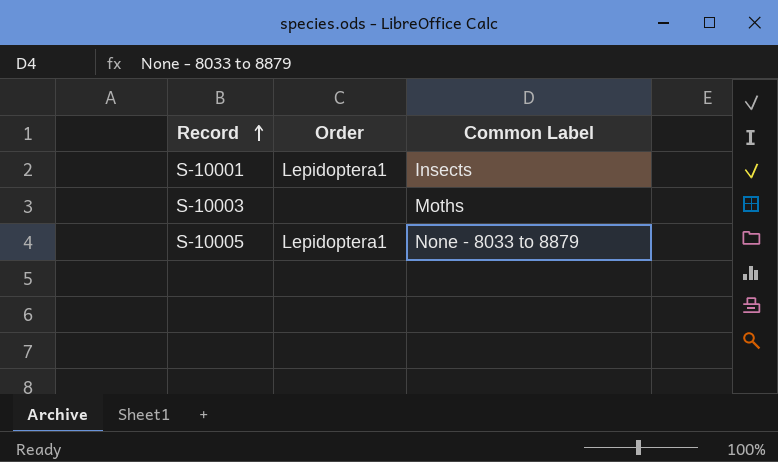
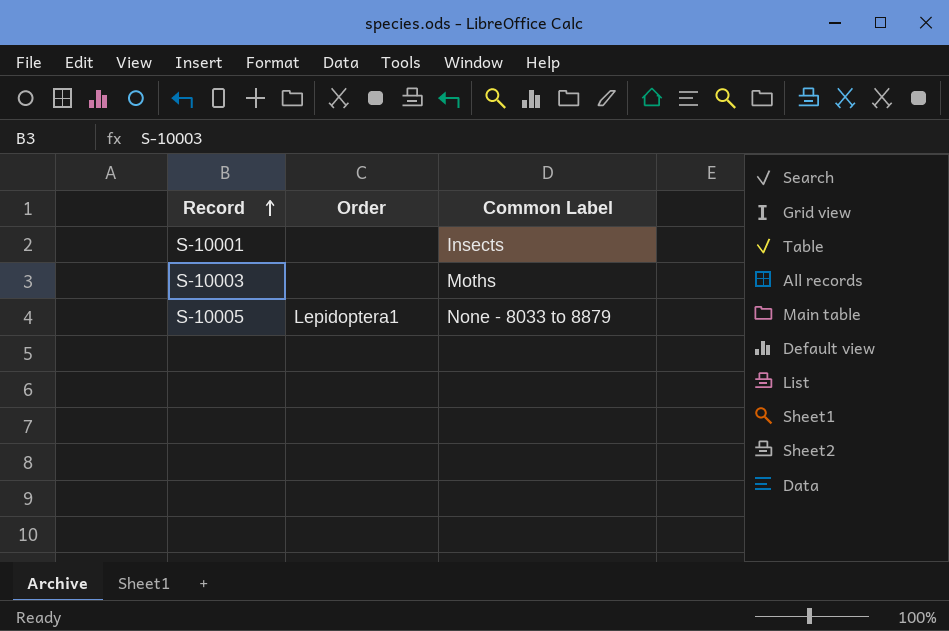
S-10001 | Order: Lepidoptera1 -> none

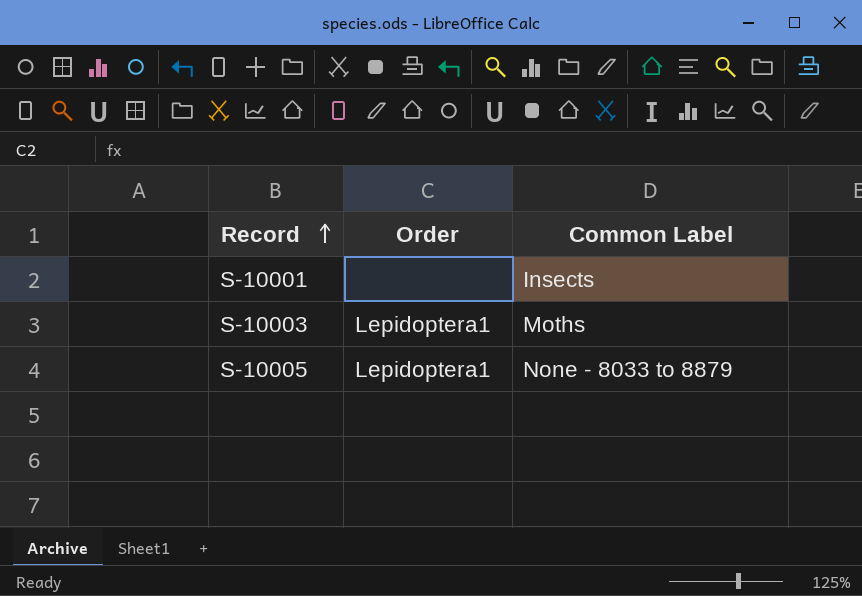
S-10003 | Order: none -> Lepidoptera1

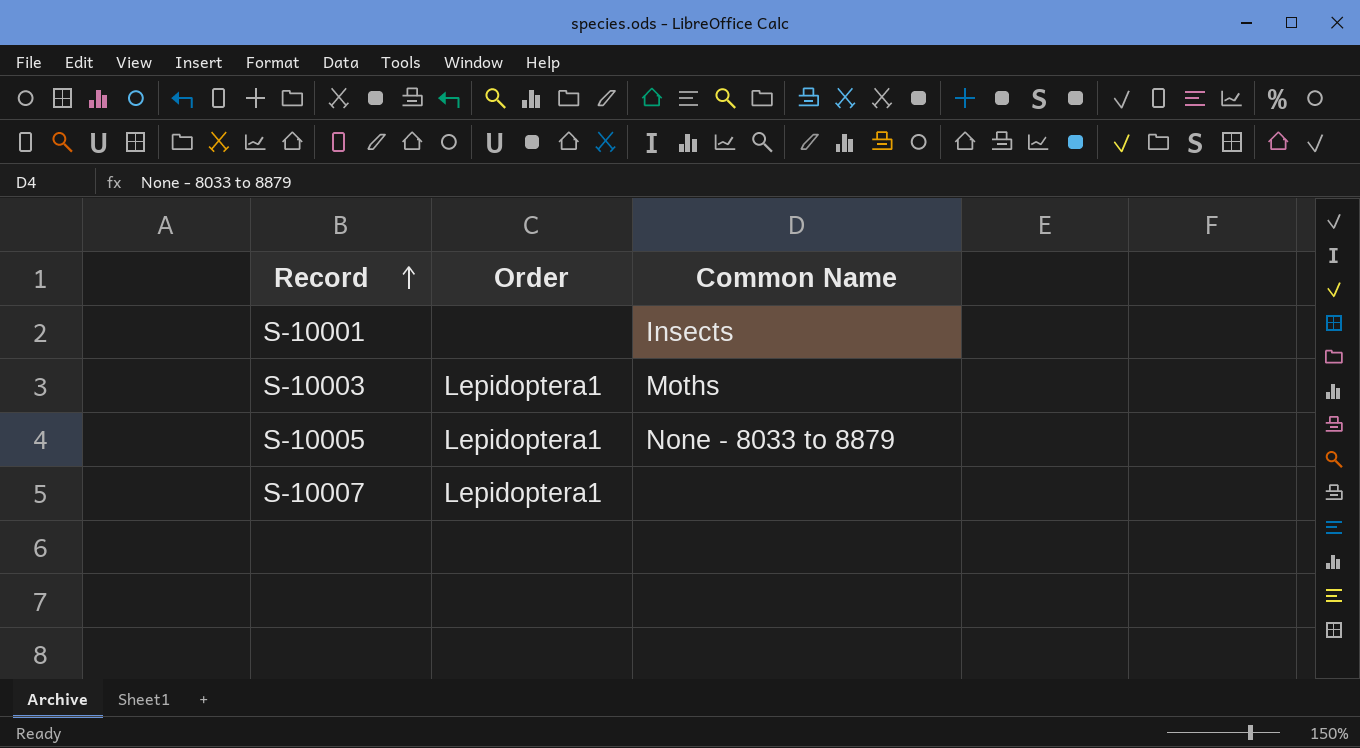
column name: Common Label -> Common Name
row S-10007: none -> Lepidoptera1 | none

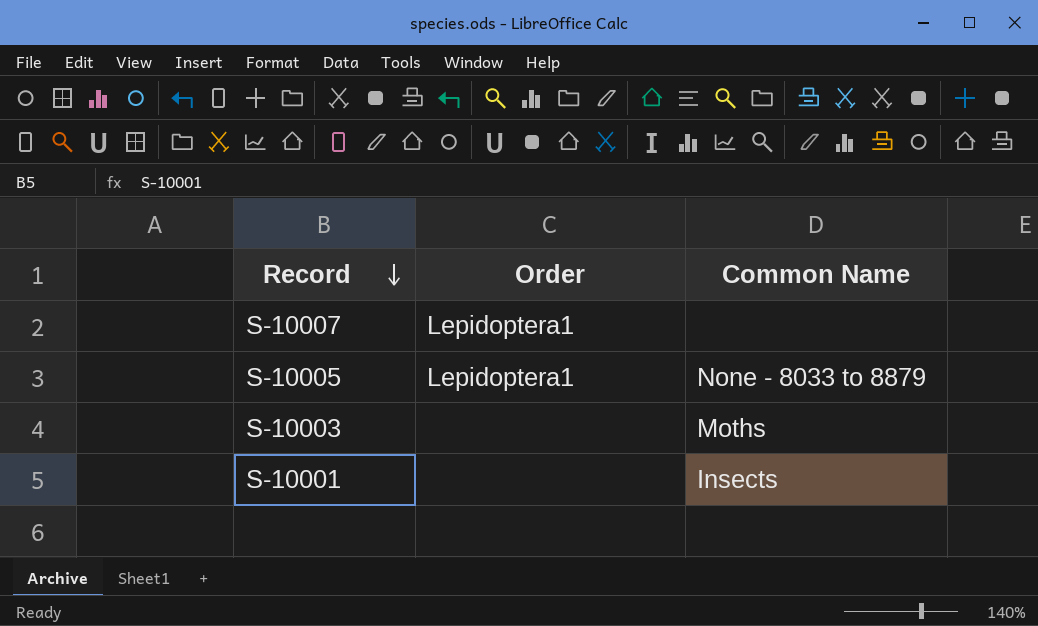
row order: Record ascending -> Record descending
S-10003 | Order: Lepidoptera1 -> none

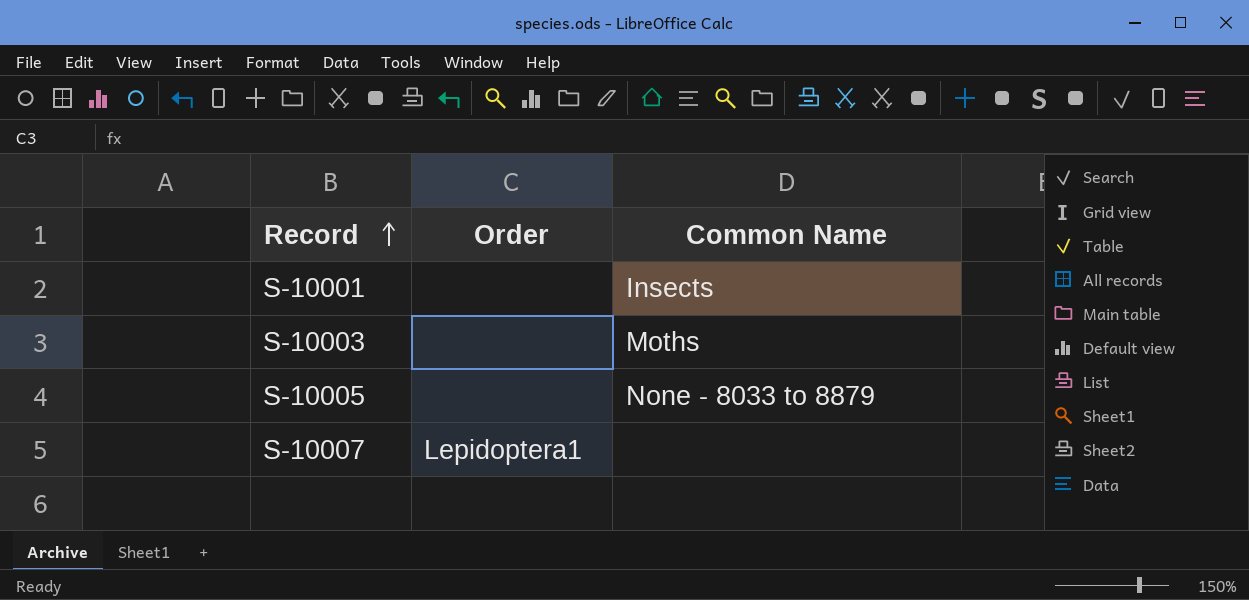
row order: Record descending -> Record ascending
S-10005 | Order: Lepidoptera1 -> none

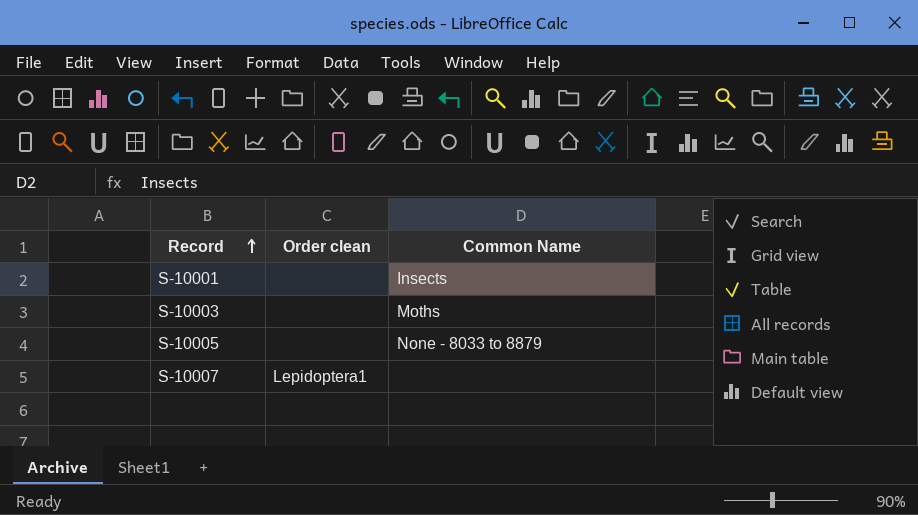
column name: Order -> Order clean

